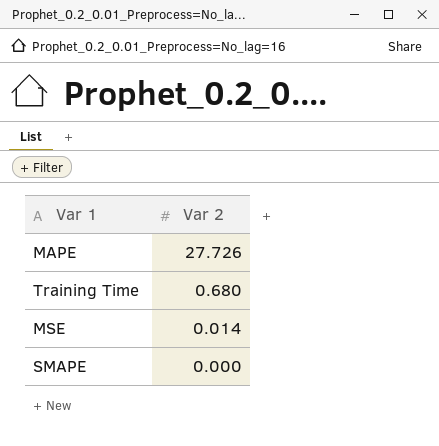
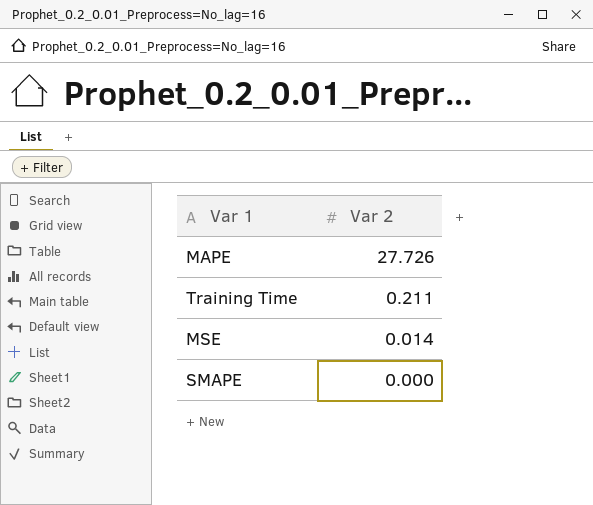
Training Time | Var 2: 0.680 -> 0.211

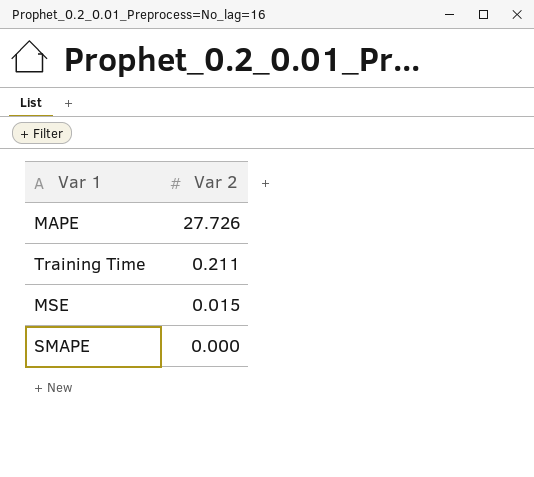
MSE | Var 2: 0.014 -> 0.015

